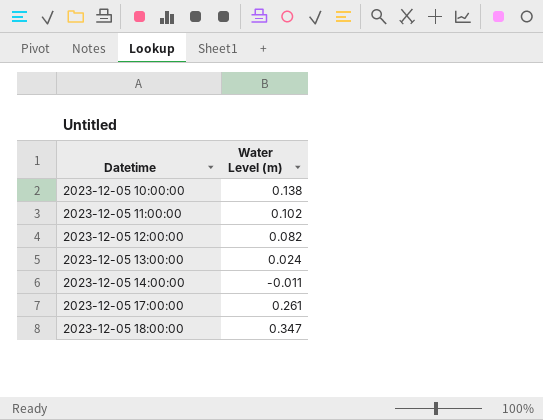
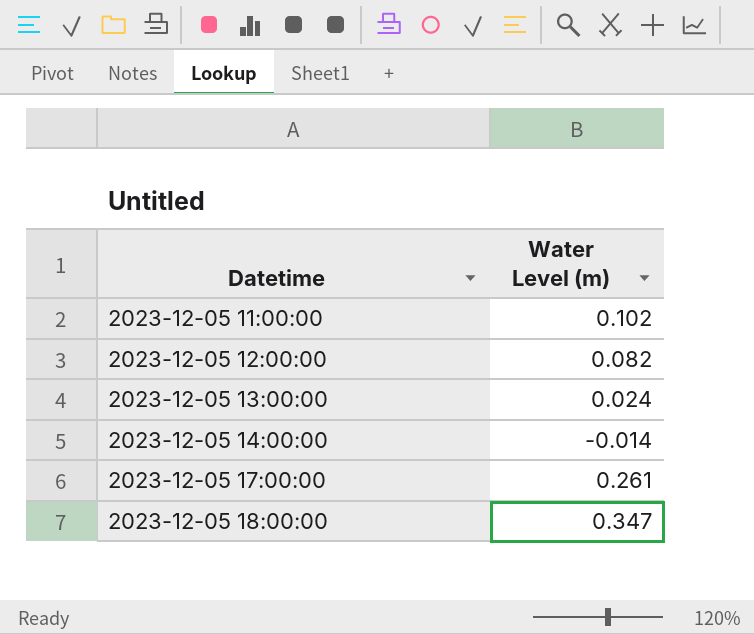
row 2023-12-05 10:00:00: 0.138 -> none
2023-12-05 14:00:00 | Water Level (m): -0.011 -> -0.014

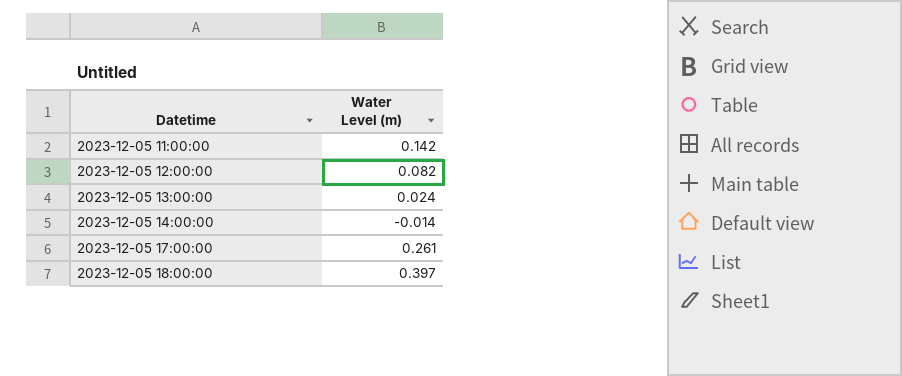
2023-12-05 11:00:00 | Water Level (m): 0.102 -> 0.142
2023-12-05 18:00:00 | Water Level (m): 0.347 -> 0.397

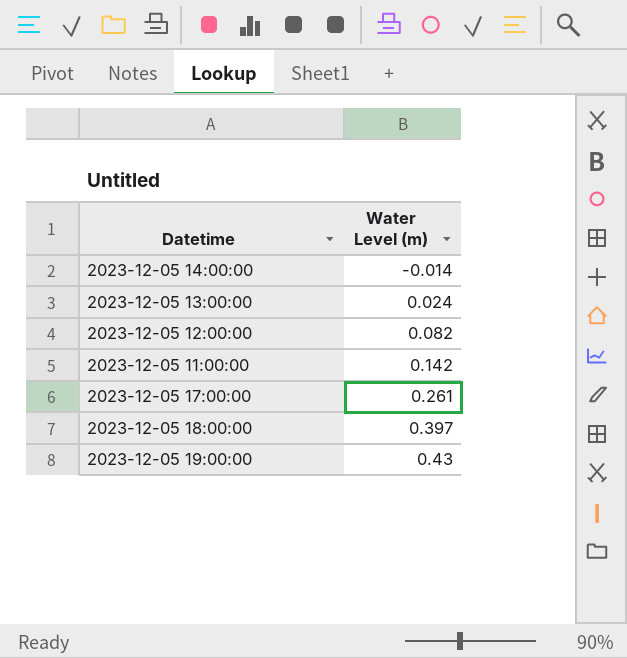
row order: Datetime ascending -> Water Level (m) ascending
row 2023-12-05 19:00:00: none -> 0.43

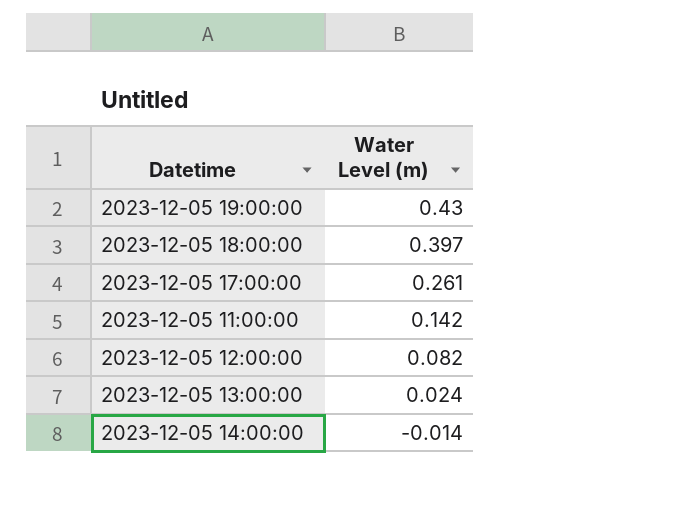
row order: Water Level (m) ascending -> Water Level (m) descending

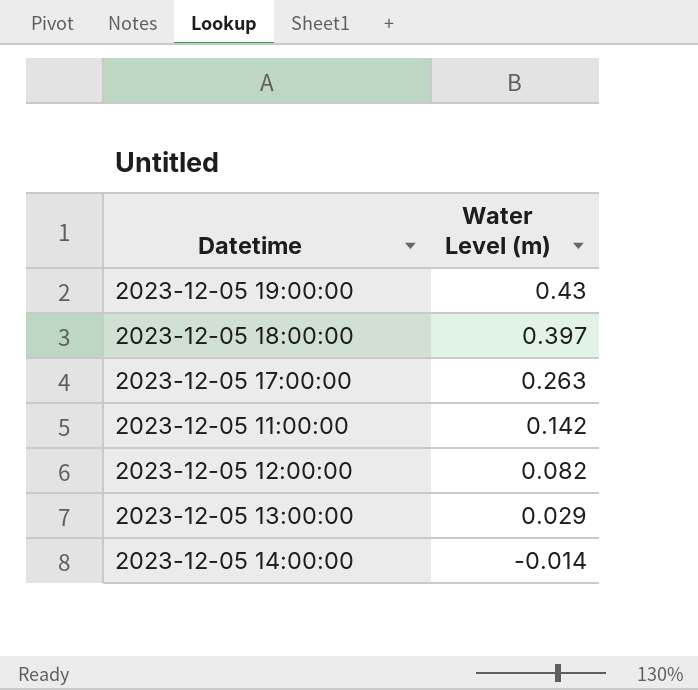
2023-12-05 17:00:00 | Water Level (m): 0.261 -> 0.263
2023-12-05 13:00:00 | Water Level (m): 0.024 -> 0.029

